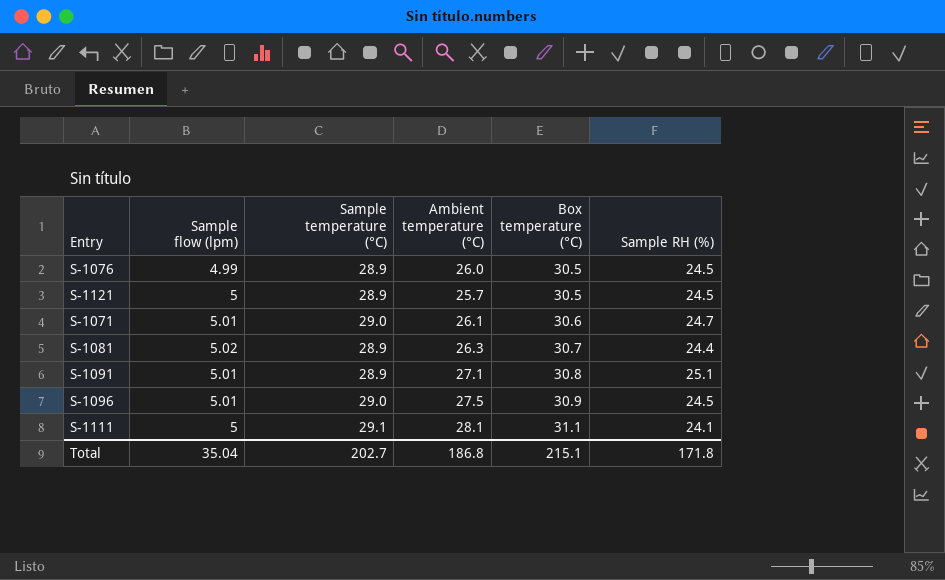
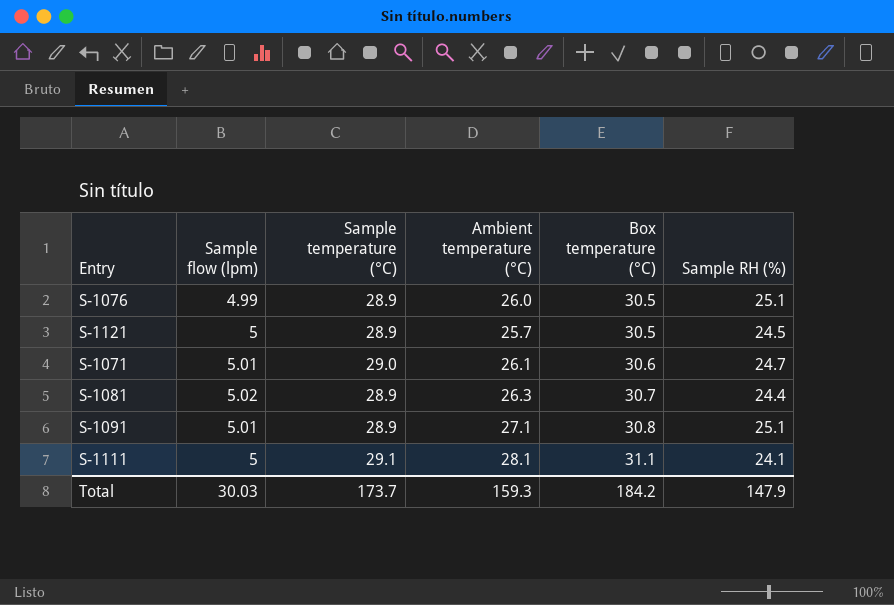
row S-1096: 5.01 | 29.0 | 27.5 | 30.9 | 24.5 -> none
S-1076 | Sample RH (%): 24.5 -> 25.1
Total | Sample flow (lpm): 35.04 -> 30.03
Total | Sample temperature (°C): 202.7 -> 173.7
Total | Ambient temperature (°C): 186.8 -> 159.3
Total | Box temperature (°C): 215.1 -> 184.2
Total | Sample RH (%): 171.8 -> 147.9

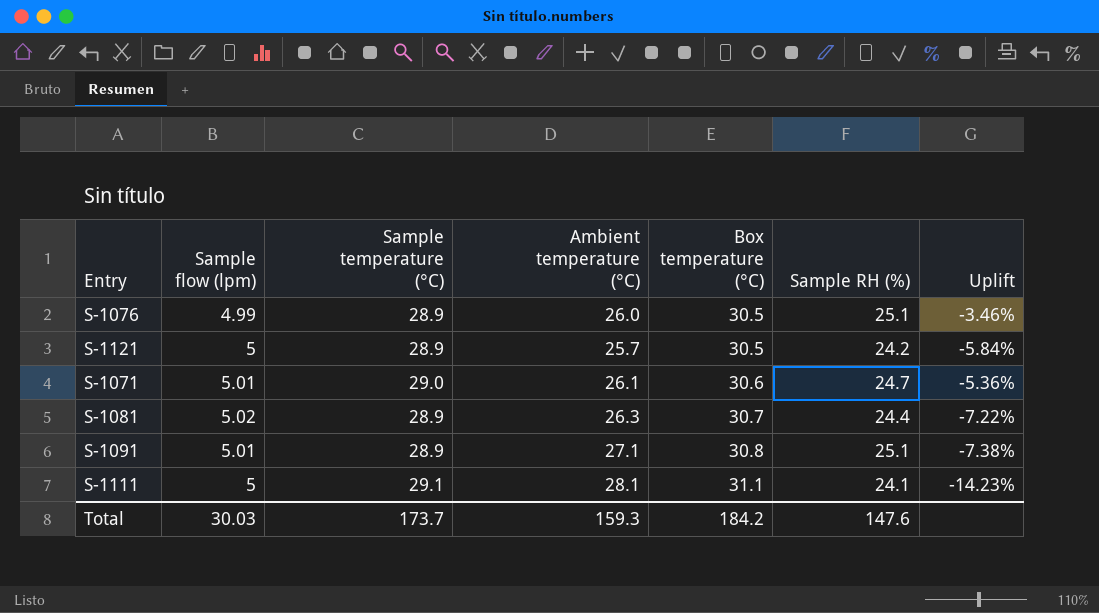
column Uplift | formula: none -> ([Sample RH (%)] - [Ambient temperature (°C)]) / [Ambient temperature (°C)]
S-1121 | Sample RH (%): 24.5 -> 24.2
Total | Sample RH (%): 147.9 -> 147.6

